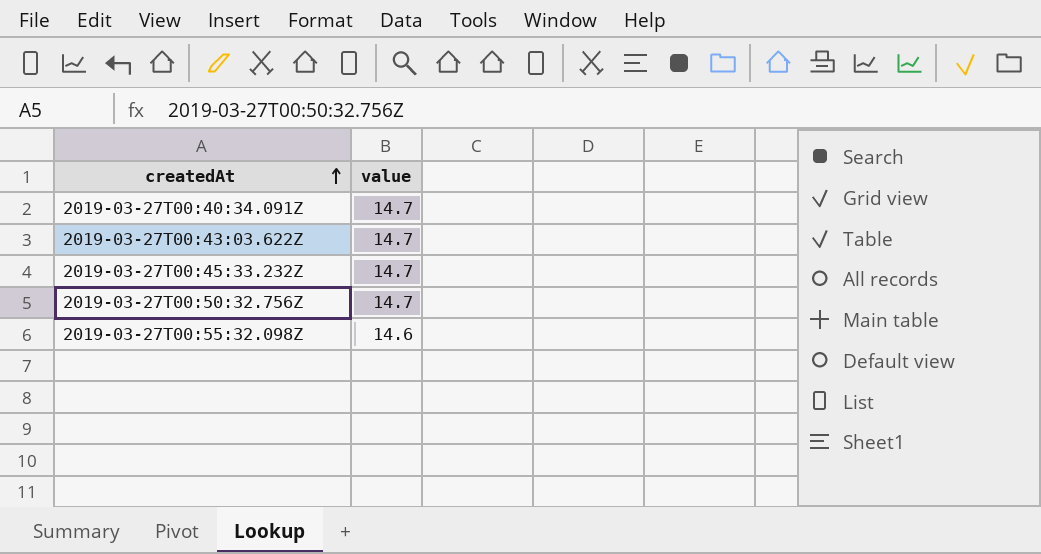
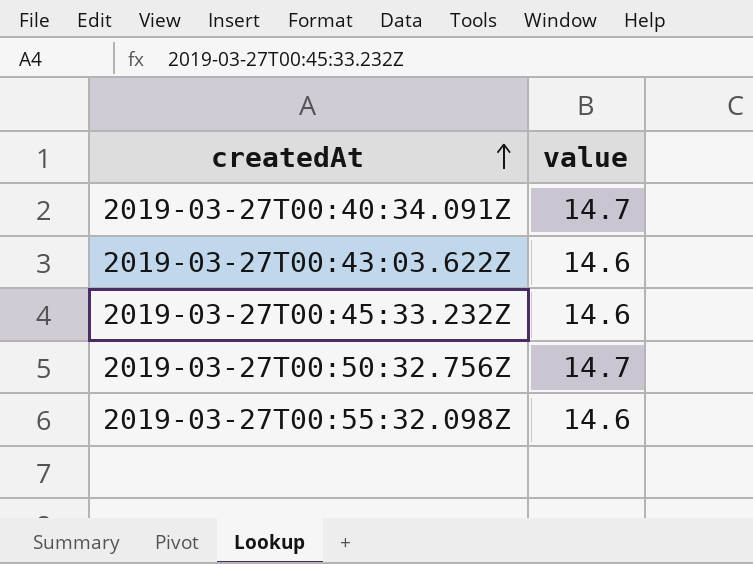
2019-03-27T00:43:03.622Z | value: 14.7 -> 14.6
2019-03-27T00:45:33.232Z | value: 14.7 -> 14.6

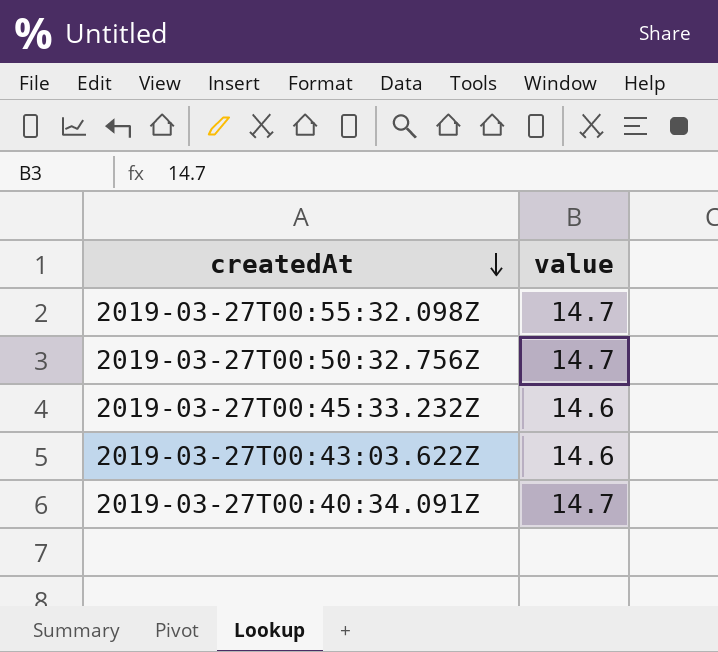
row order: createdAt ascending -> createdAt descending
2019-03-27T00:55:32.098Z | value: 14.6 -> 14.7

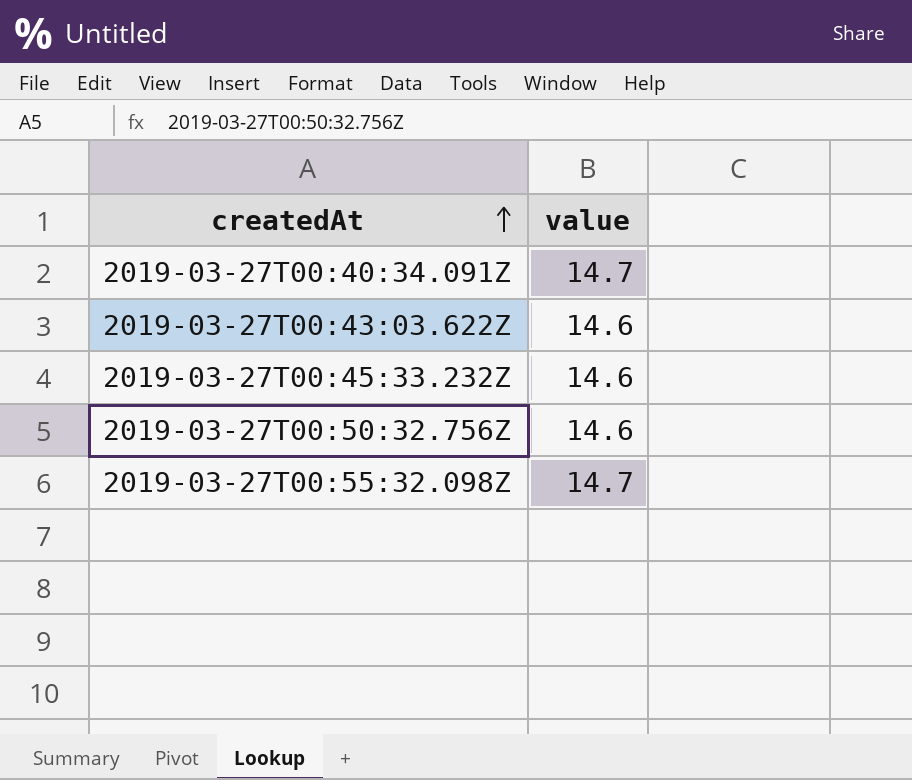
row order: createdAt descending -> createdAt ascending
2019-03-27T00:50:32.756Z | value: 14.7 -> 14.6

